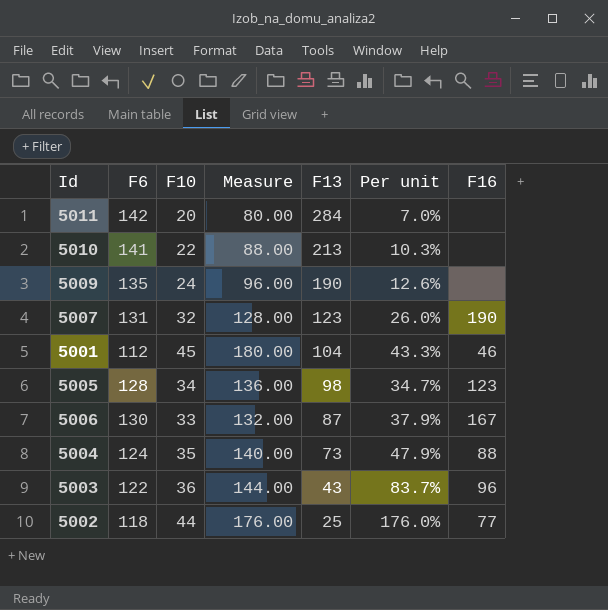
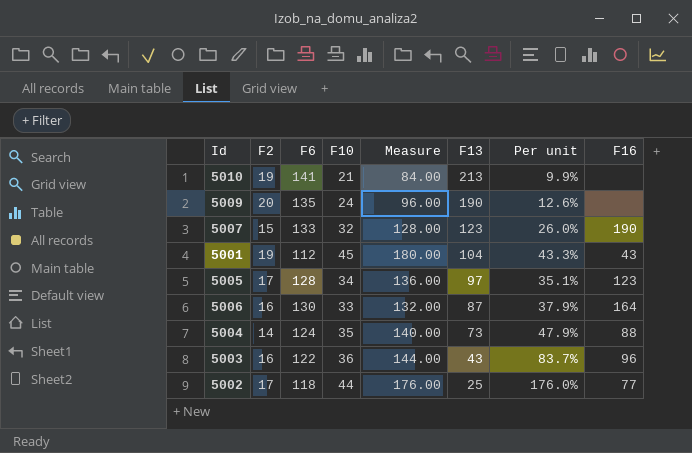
column F2 | position: none -> 2
row 5011: 142 | 20 | 80.00 | 284 | 7.0% | none -> none
5010 | F10: 22 -> 21
5010 | Measure: 88.00 -> 84.00
5010 | Per unit: 10.3% -> 9.9%
5007 | F6: 131 -> 133
5001 | F16: 46 -> 43
5005 | F13: 98 -> 97
5005 | Per unit: 34.7% -> 35.1%
5006 | F16: 167 -> 164

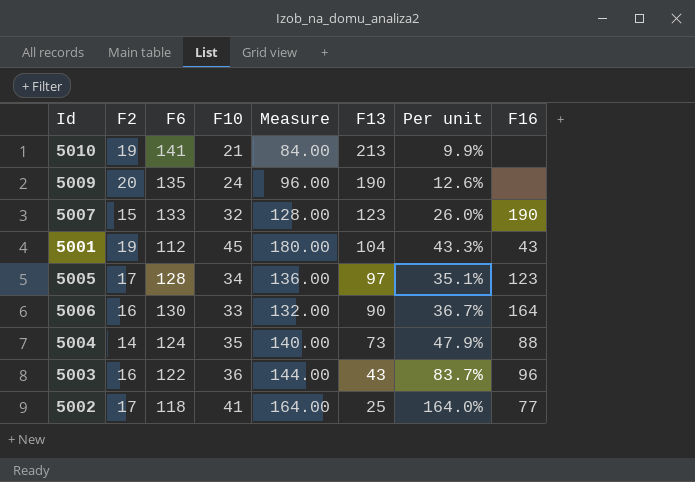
5006 | F13: 87 -> 90
5006 | Per unit: 37.9% -> 36.7%
5002 | F10: 44 -> 41
5002 | Measure: 176.00 -> 164.00
5002 | Per unit: 176.0% -> 164.0%

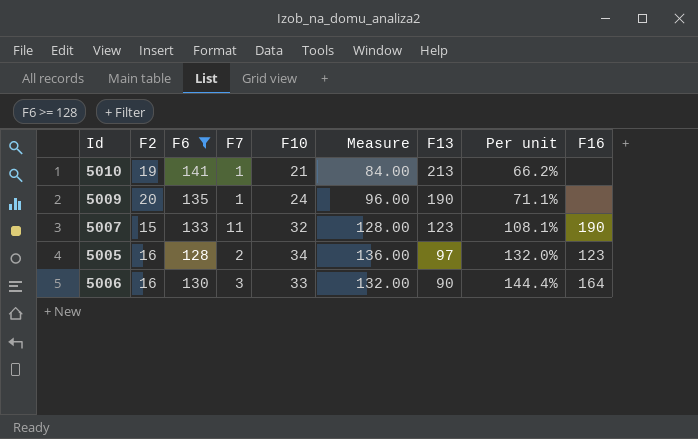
filter: none -> F6 >= 128
column F7 | position: none -> 4
column Per unit | formula: [F10] / [F13] -> [F6] / [F13]
5005 | F2: 17 -> 16

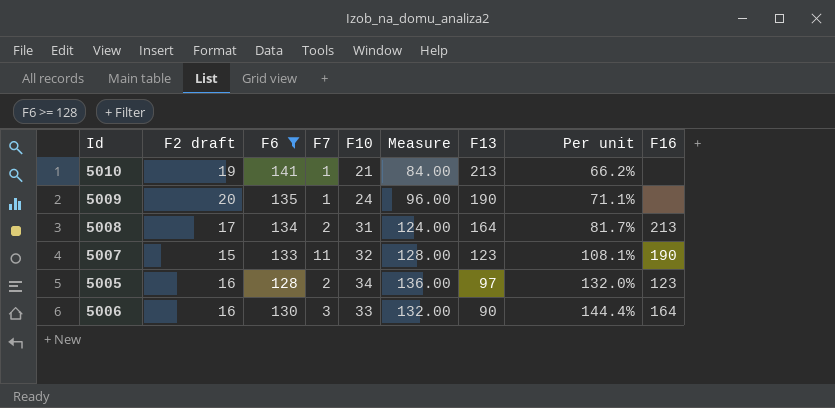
column name: F2 -> F2 draft
row 5008: none -> 17 | 134 | 2 | 31 | 124.00 | 164 | 81.7% | 213

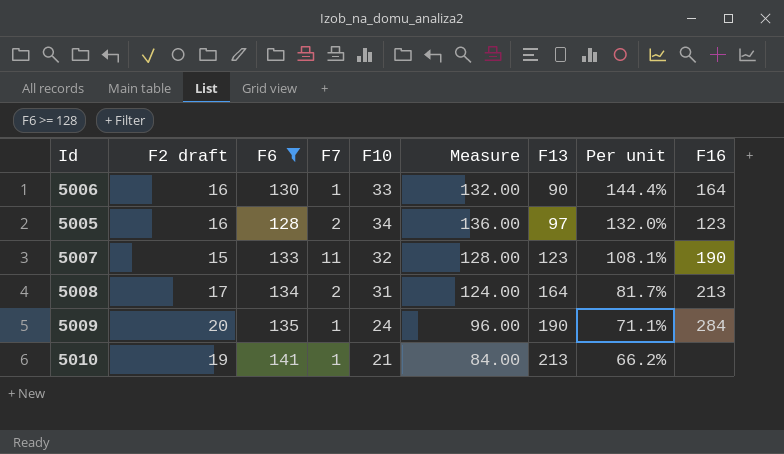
row order: F13 descending -> F13 ascending
5006 | F7: 3 -> 1
5009 | F16: none -> 284

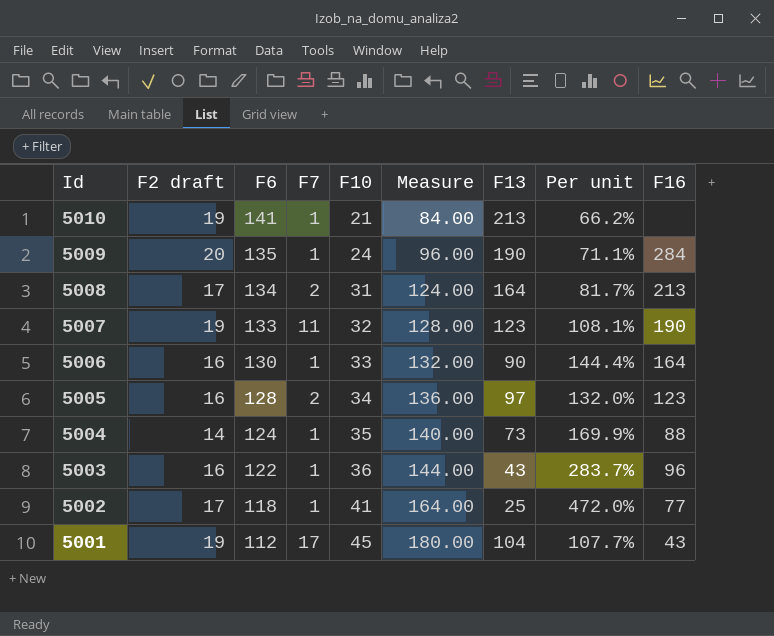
filter: F6 >= 128 -> none
row order: F13 ascending -> Id descending
5007 | F2 draft: 15 -> 19

